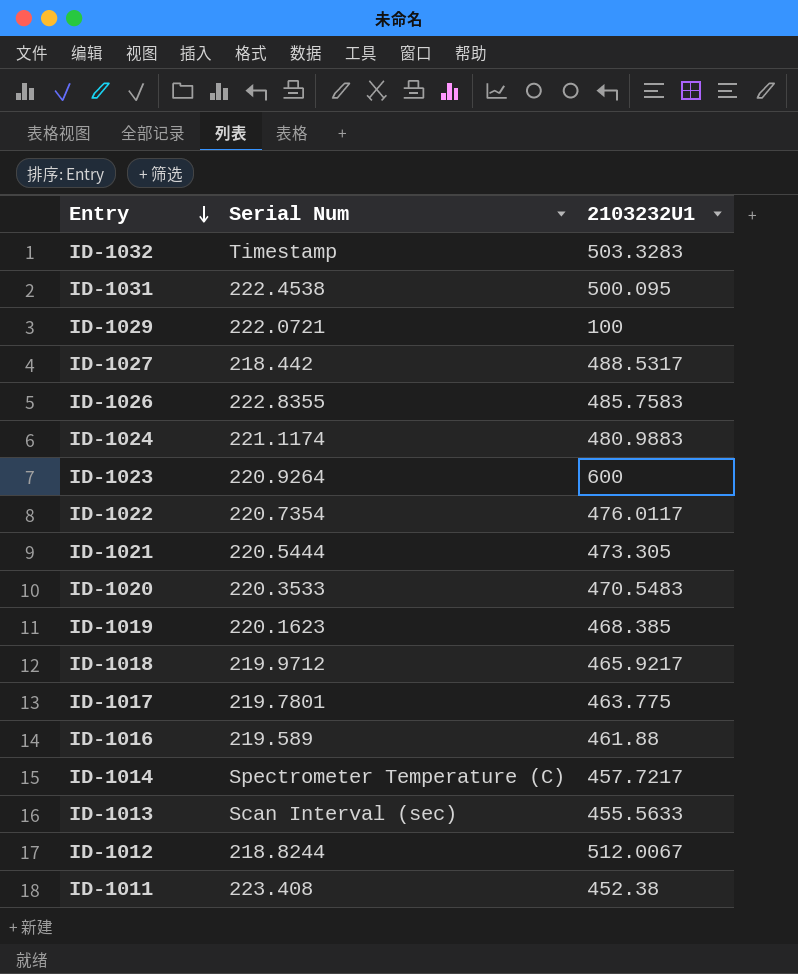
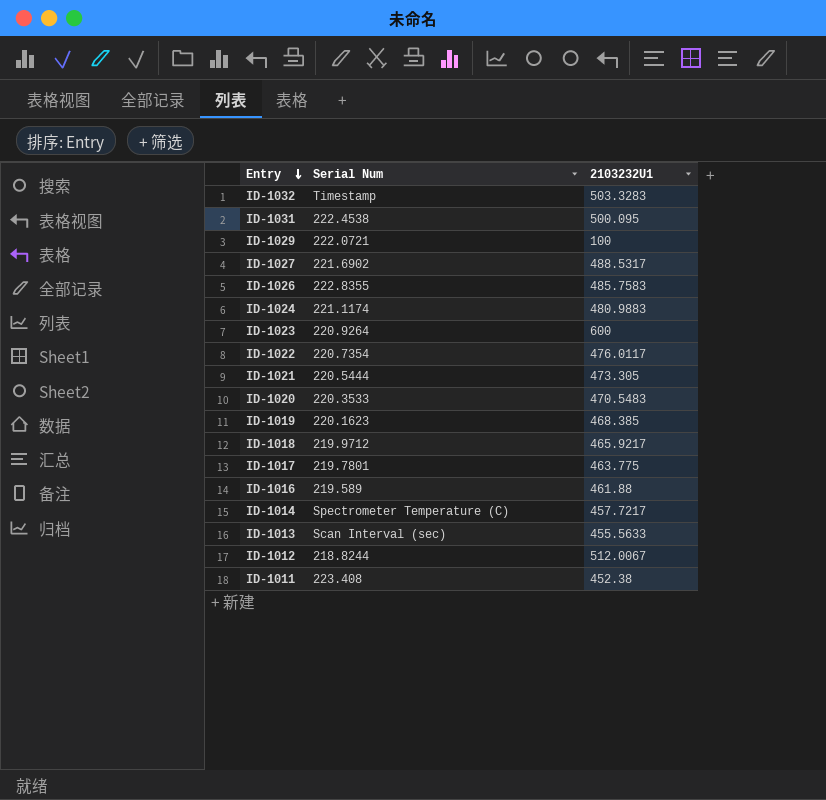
ID-1027 | Serial Num: 218.442 -> 221.6902

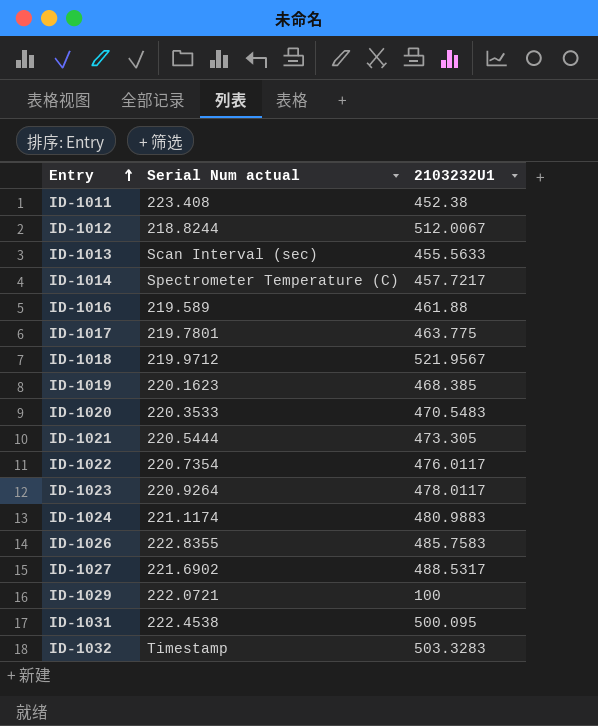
row order: Entry descending -> Entry ascending
column name: Serial Num -> Serial Num actual
ID-1018 | 2103232U1: 465.9217 -> 521.9567
ID-1023 | 2103232U1: 600 -> 478.0117

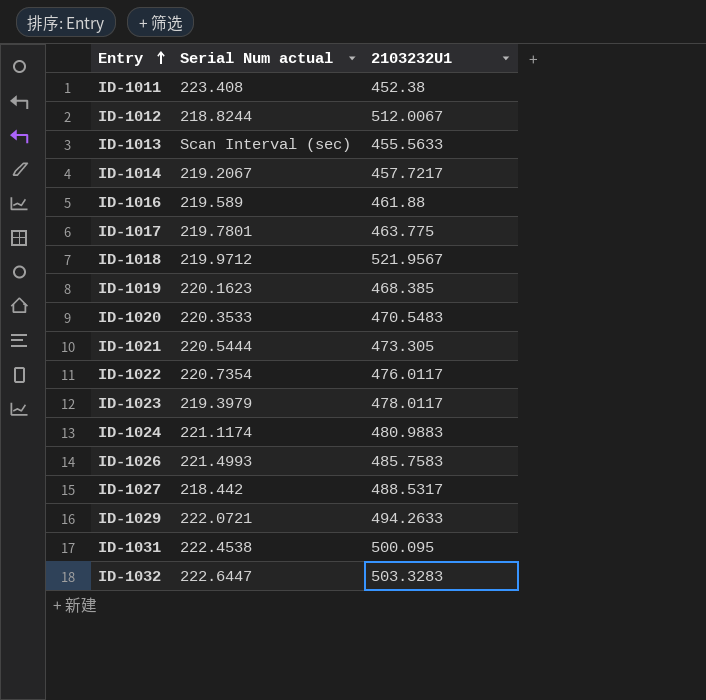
ID-1014 | Serial Num actual: Spectrometer Temperature (C) -> 219.2067
ID-1023 | Serial Num actual: 220.9264 -> 219.3979
ID-1026 | Serial Num actual: 222.8355 -> 221.4993
ID-1027 | Serial Num actual: 221.6902 -> 218.442
ID-1029 | 2103232U1: 100 -> 494.2633
ID-1032 | Serial Num actual: Timestamp -> 222.6447

